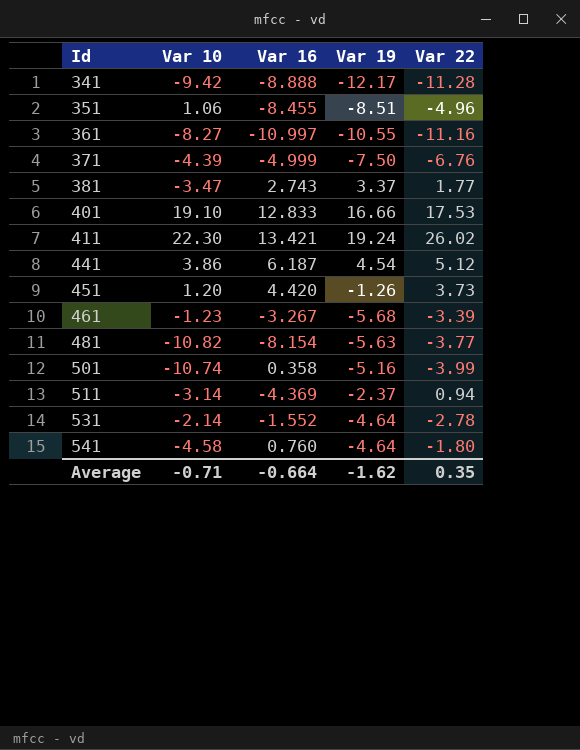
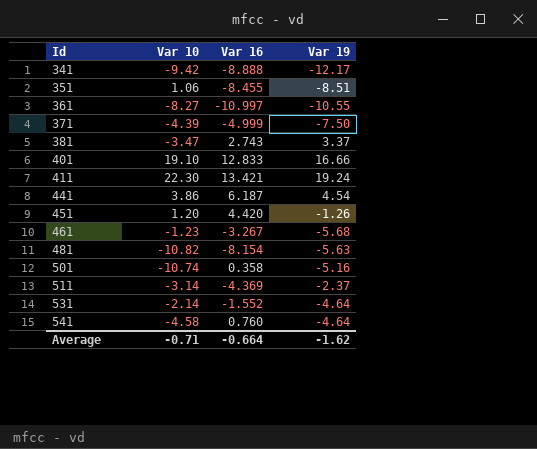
column Var 22 | position: 5 -> none

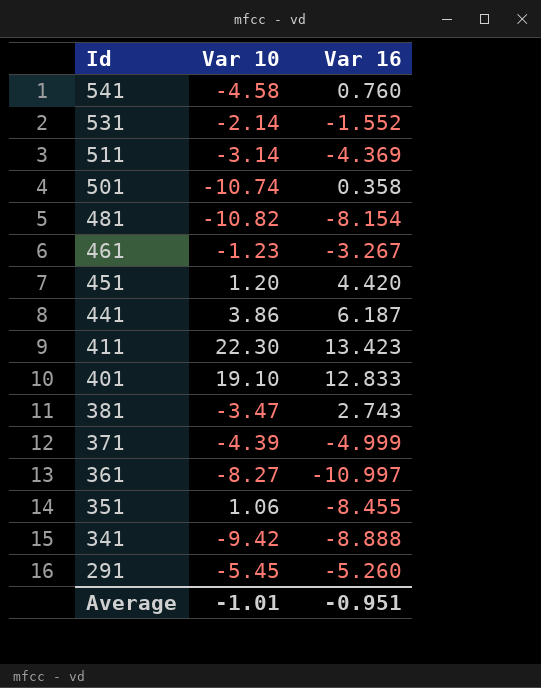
row order: Id ascending -> Id descending
column Var 19 | position: 4 -> none
411 | Var 16: 13.421 -> 13.423
row 291: none -> -5.45 | -5.260
Average | Var 10: -0.71 -> -1.01
Average | Var 16: -0.664 -> -0.951

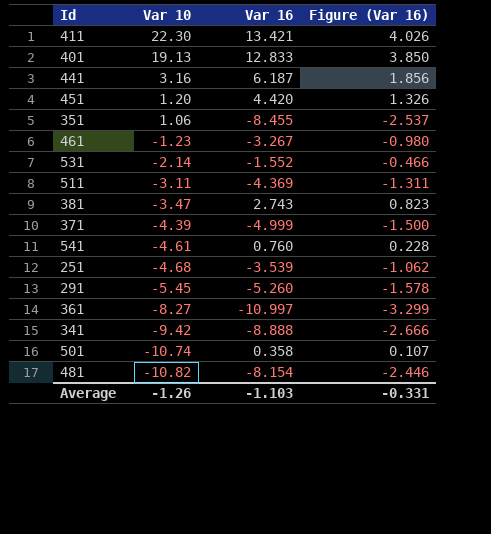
row order: Id descending -> Var 10 descending
column Figure (Var 16) | formula: none -> [Var 16] * 0.3
411 | Var 16: 13.423 -> 13.421
401 | Var 10: 19.10 -> 19.13
441 | Var 10: 3.86 -> 3.16
511 | Var 10: -3.14 -> -3.11
541 | Var 10: -4.58 -> -4.61
row 251: none -> -4.68 | -3.539 | -1.062
Average | Var 10: -1.01 -> -1.26
Average | Var 16: -0.951 -> -1.103

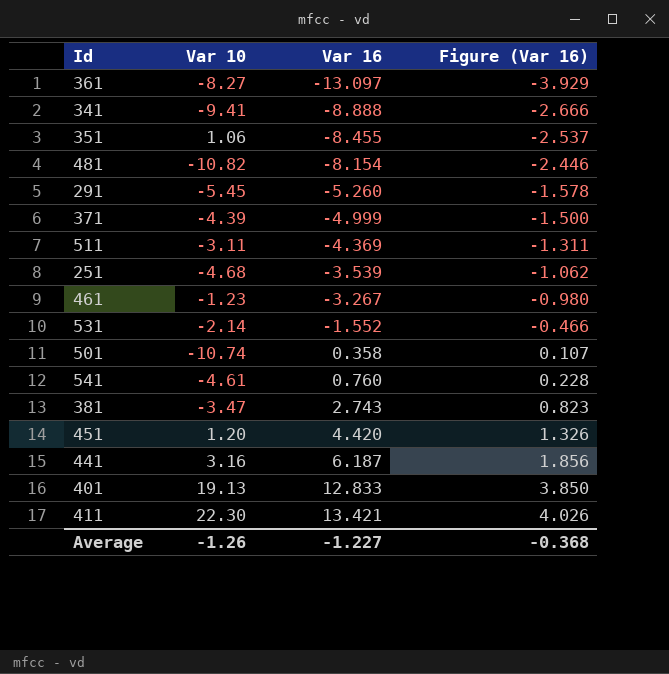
row order: Var 10 descending -> Var 16 ascending
361 | Var 16: -10.997 -> -13.097
361 | Figure (Var 16): -3.299 -> -3.929
341 | Var 10: -9.42 -> -9.41
Average | Var 16: -1.103 -> -1.227
Average | Figure (Var 16): -0.331 -> -0.368

